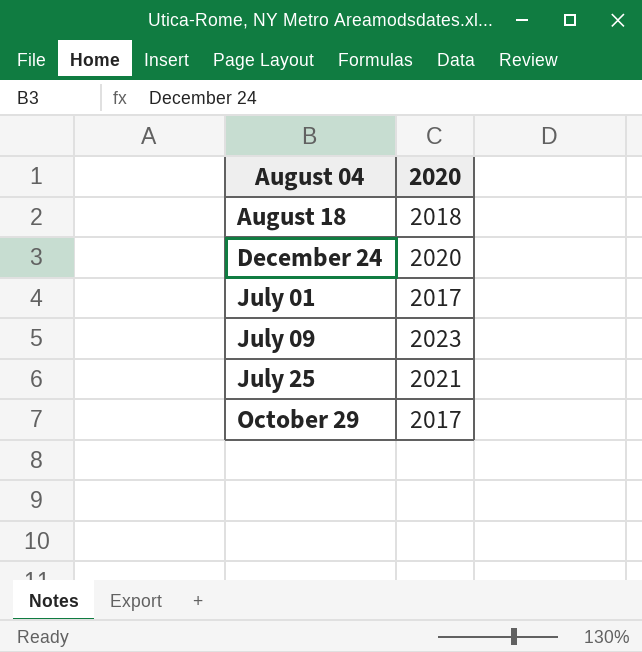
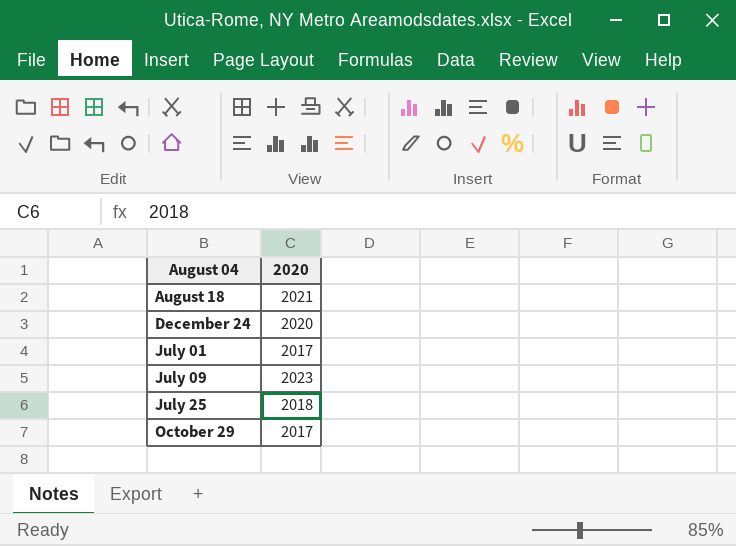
August 18 | 2020: 2018 -> 2021
July 25 | 2020: 2021 -> 2018

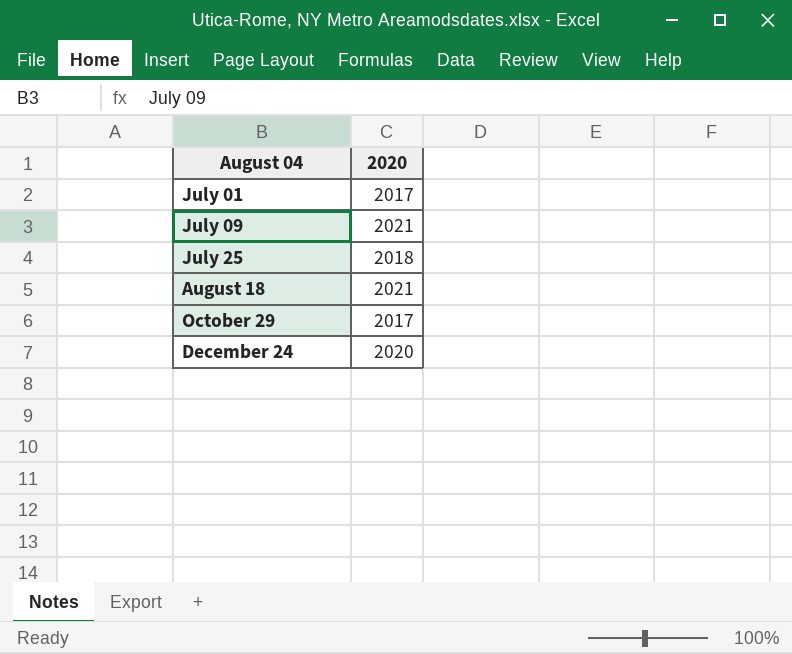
row order: none -> August 04 ascending
July 09 | 2020: 2023 -> 2021

